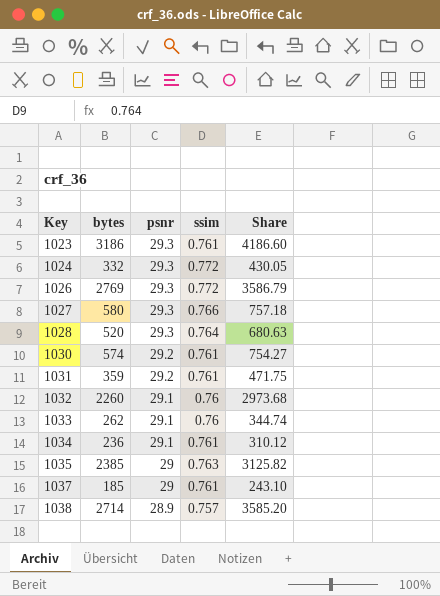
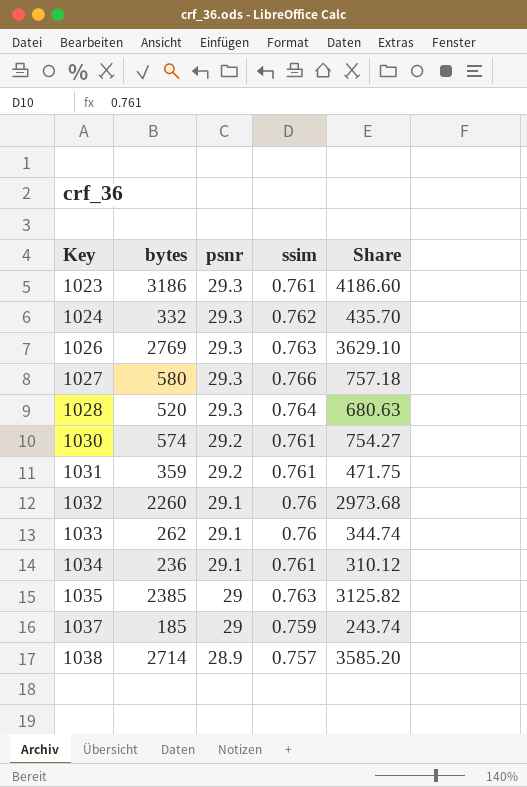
1024 | ssim: 0.772 -> 0.762
1024 | Share: 430.05 -> 435.70
1026 | ssim: 0.772 -> 0.763
1026 | Share: 3586.79 -> 3629.10
1037 | ssim: 0.761 -> 0.759
1037 | Share: 243.10 -> 243.74

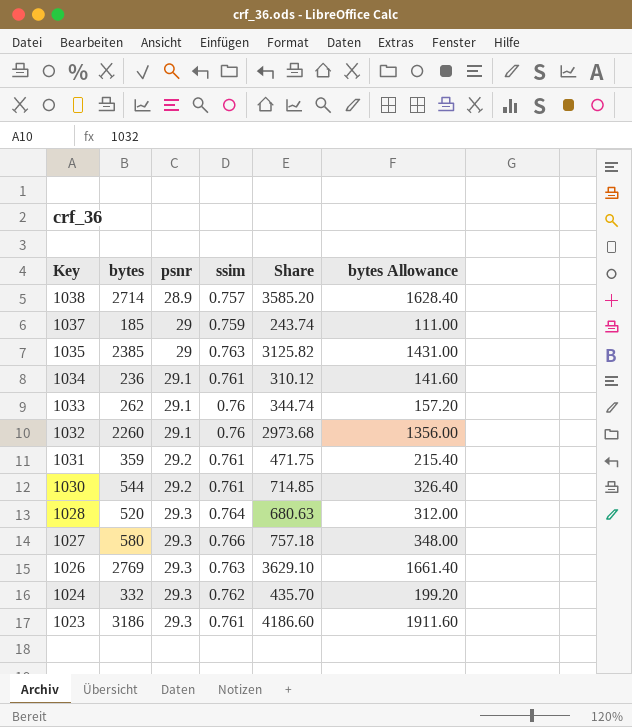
row order: Key ascending -> Key descending
column bytes Allowance | formula: none -> [bytes] * 0.6
1030 | bytes: 574 -> 544
1030 | Share: 754.27 -> 714.85

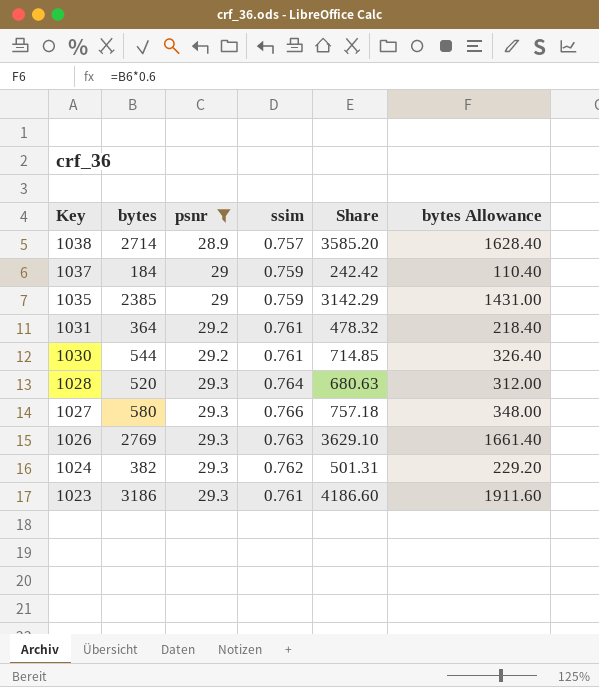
filter: none -> psnr != 29.1
1037 | bytes: 185 -> 184
1037 | Share: 243.74 -> 242.42
1037 | bytes Allowance: 111.00 -> 110.40
1035 | ssim: 0.763 -> 0.759
1035 | Share: 3125.82 -> 3142.29
1031 | bytes: 359 -> 364
1031 | Share: 471.75 -> 478.32
1031 | bytes Allowance: 215.40 -> 218.40
1024 | bytes: 332 -> 382
1024 | Share: 435.70 -> 501.31
1024 | bytes Allowance: 199.20 -> 229.20

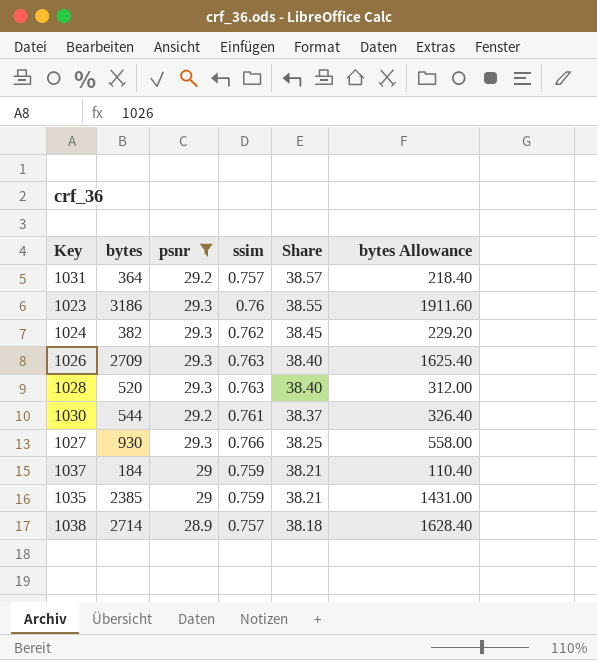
row order: Key descending -> Share descending
column Share | formula: [bytes] / [ssim] -> [psnr] / [ssim]
1031 | ssim: 0.761 -> 0.757
1023 | ssim: 0.761 -> 0.76
1026 | bytes: 2769 -> 2709
1026 | bytes Allowance: 1661.40 -> 1625.40
1028 | ssim: 0.764 -> 0.763
1027 | bytes: 580 -> 930
1027 | bytes Allowance: 348.00 -> 558.00

